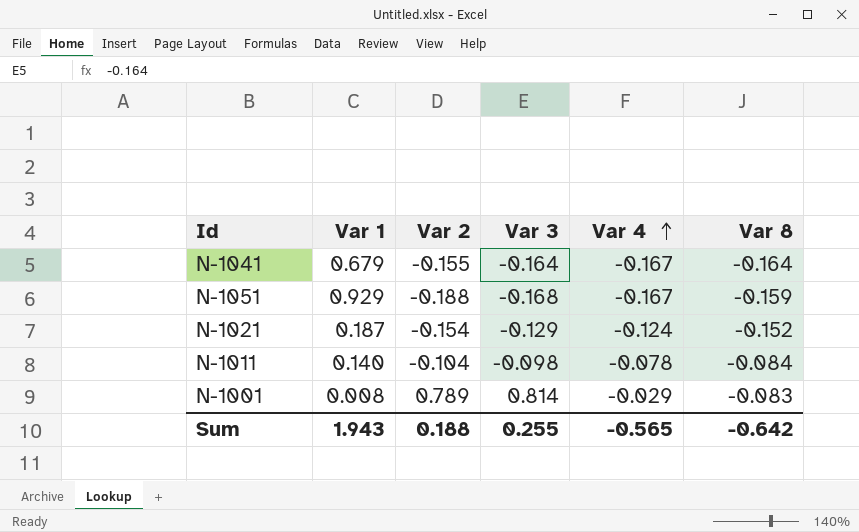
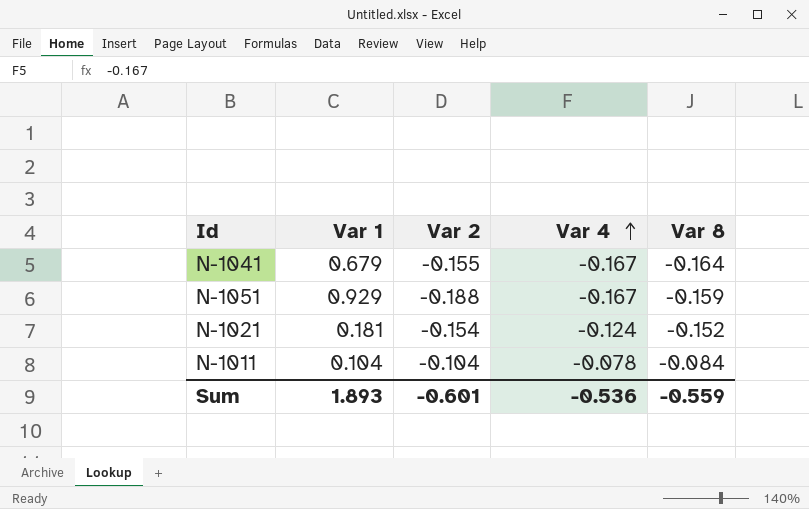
column Var 3 | position: 4 -> none
row N-1001: 0.008 | 0.789 | 0.814 | -0.029 | -0.083 -> none
N-1021 | Var 1: 0.187 -> 0.181
N-1011 | Var 1: 0.140 -> 0.104
Sum | Var 1: 1.943 -> 1.893
Sum | Var 2: 0.188 -> -0.601
Sum | Var 4: -0.565 -> -0.536
Sum | Var 8: -0.642 -> -0.559

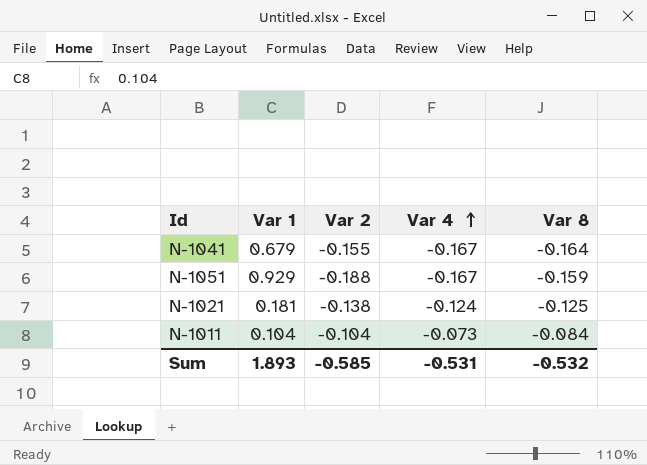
N-1021 | Var 2: -0.154 -> -0.138
N-1021 | Var 8: -0.152 -> -0.125
N-1011 | Var 4: -0.078 -> -0.073
Sum | Var 2: -0.601 -> -0.585
Sum | Var 4: -0.536 -> -0.531
Sum | Var 8: -0.559 -> -0.532

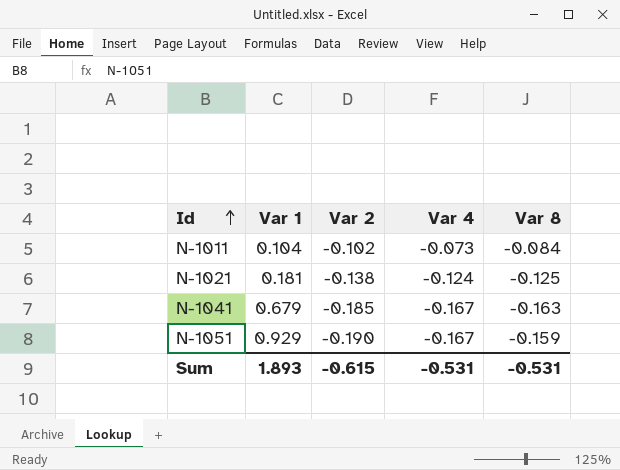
row order: Var 4 ascending -> Id ascending
N-1011 | Var 2: -0.104 -> -0.102
N-1041 | Var 2: -0.155 -> -0.185
N-1041 | Var 8: -0.164 -> -0.163
N-1051 | Var 2: -0.188 -> -0.190
Sum | Var 2: -0.585 -> -0.615
Sum | Var 8: -0.532 -> -0.531

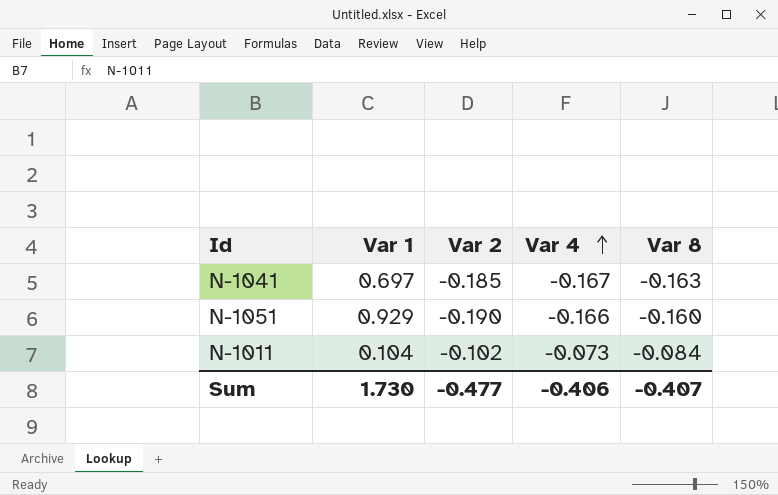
row order: Id ascending -> Var 4 ascending
row N-1021: 0.181 | -0.138 | -0.124 | -0.125 -> none
N-1041 | Var 1: 0.679 -> 0.697
N-1051 | Var 4: -0.167 -> -0.166
N-1051 | Var 8: -0.159 -> -0.160
Sum | Var 1: 1.893 -> 1.730
Sum | Var 2: -0.615 -> -0.477
Sum | Var 4: -0.531 -> -0.406
Sum | Var 8: -0.531 -> -0.407

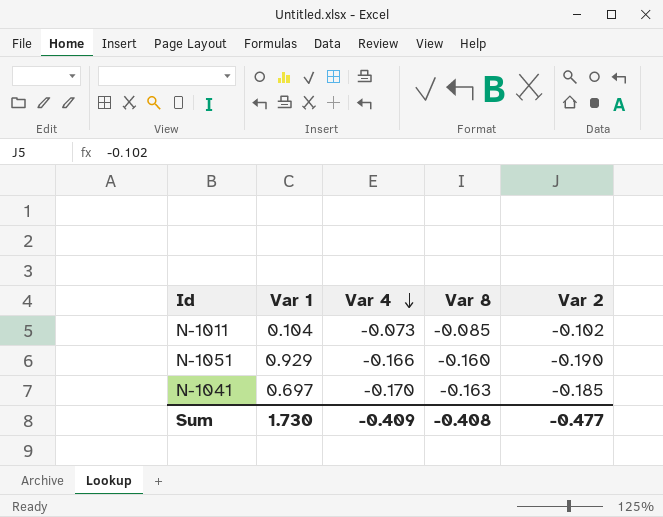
row order: Var 4 ascending -> Var 4 descending
column Var 2 | position: 3 -> 5
N-1011 | Var 8: -0.084 -> -0.085
N-1041 | Var 4: -0.167 -> -0.170
Sum | Var 4: -0.406 -> -0.409
Sum | Var 8: -0.407 -> -0.408

